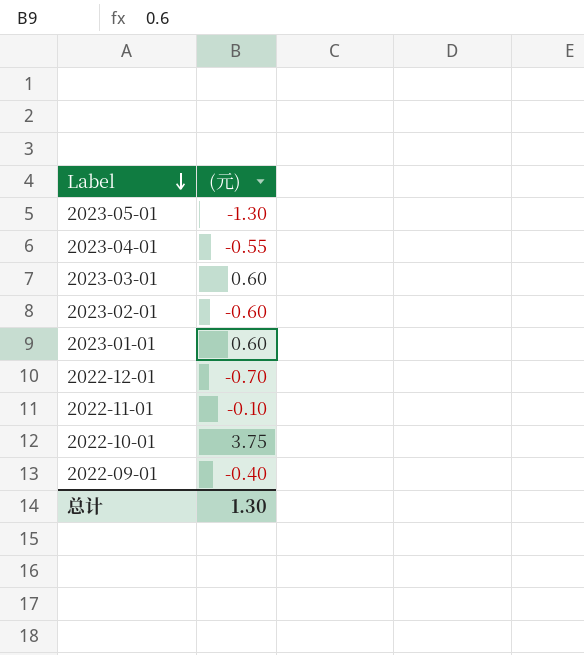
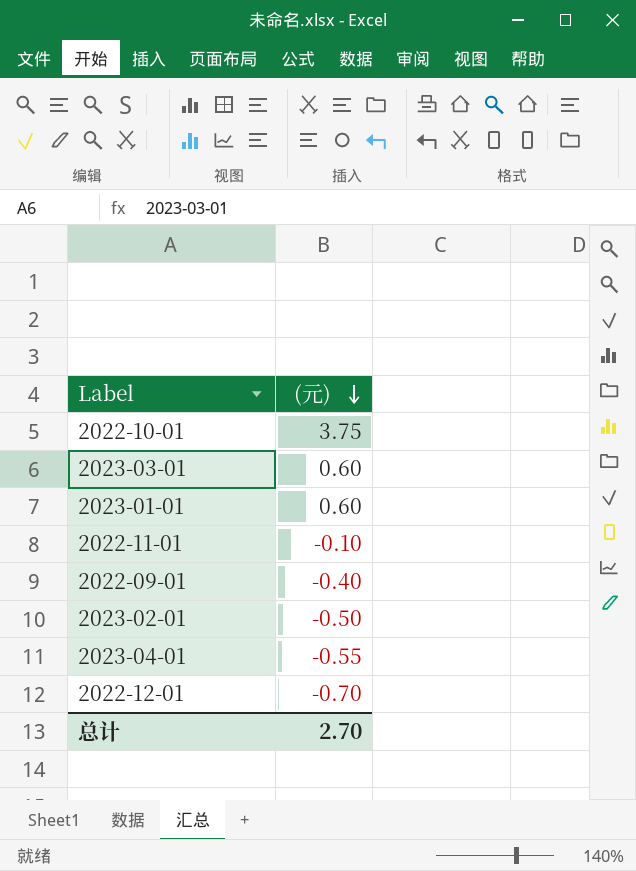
row order: Label descending -> (元) descending
row 2023-05-01: -1.30 -> none
2023-02-01 | (元): -0.60 -> -0.50
总计 | (元): 1.30 -> 2.70

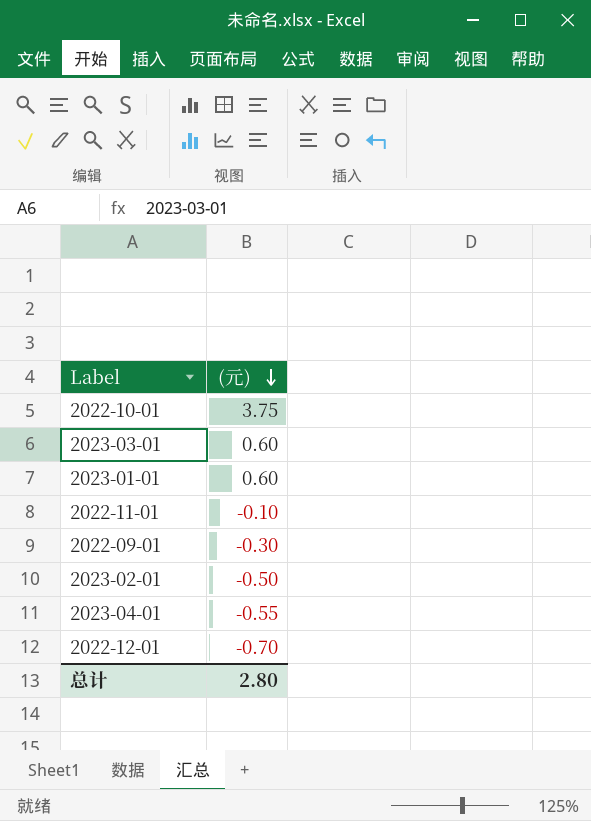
2022-09-01 | (元): -0.40 -> -0.30
总计 | (元): 2.70 -> 2.80

